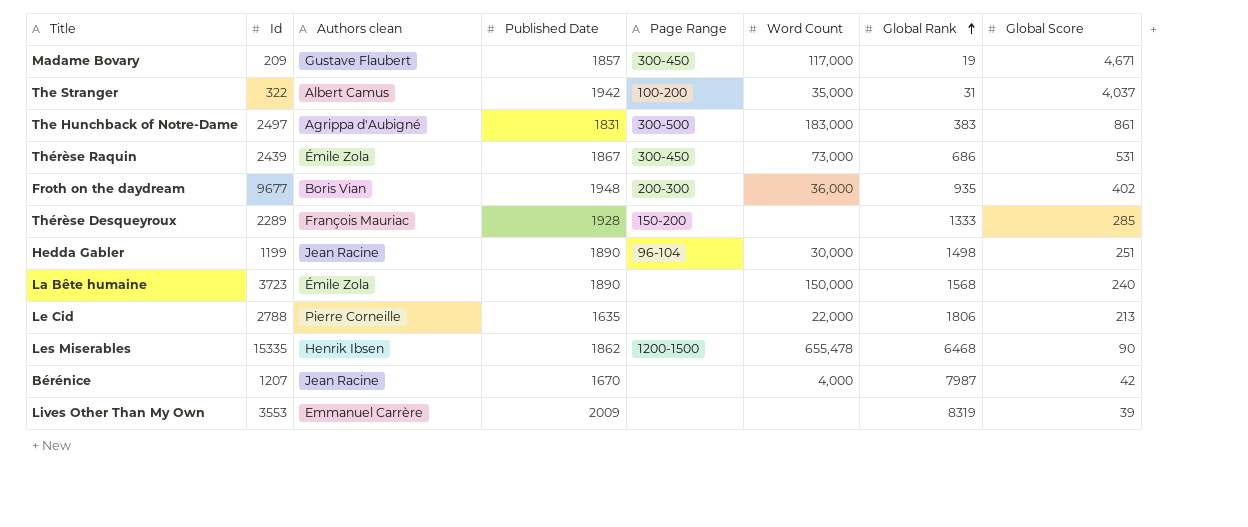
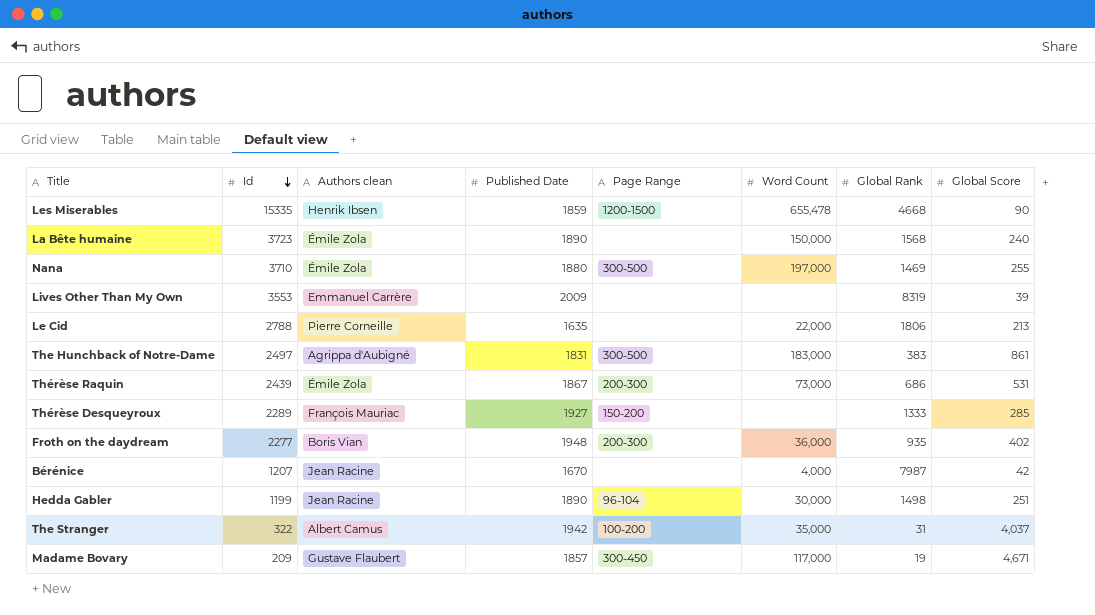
row order: Global Rank ascending -> Id descending
Les Miserables | Published Date: 1862 -> 1859
Les Miserables | Global Rank: 6468 -> 4668
row Nana: none -> 3710 | Émile Zola | 1880 | 300-500 | 197,000 | 1469 | 255
Thérèse Raquin | Page Range: 300-450 -> 200-300
Thérèse Desqueyroux | Published Date: 1928 -> 1927
Froth on the daydream | Id: 9677 -> 2277

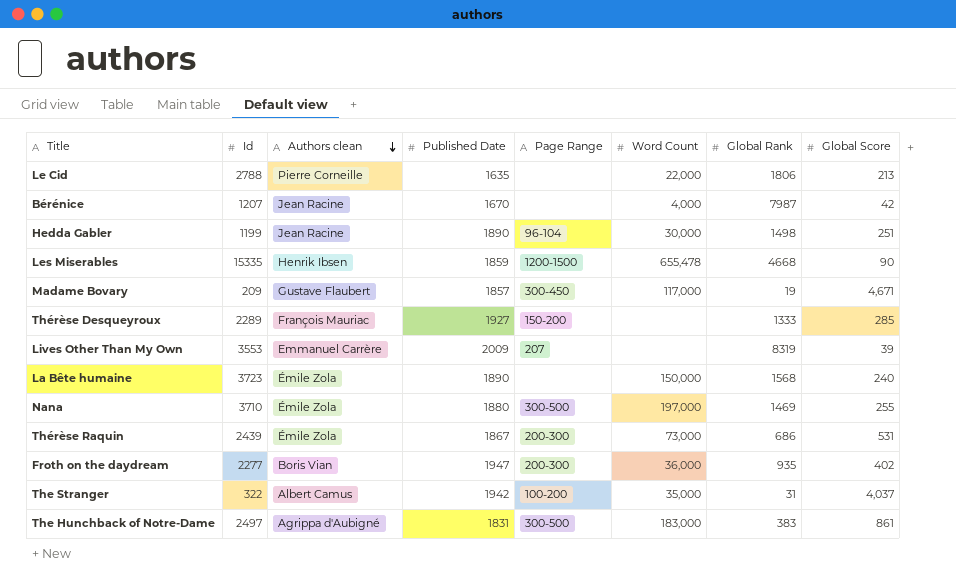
row order: Id descending -> Authors clean descending
Lives Other Than My Own | Page Range: none -> 207
Froth on the daydream | Published Date: 1948 -> 1947

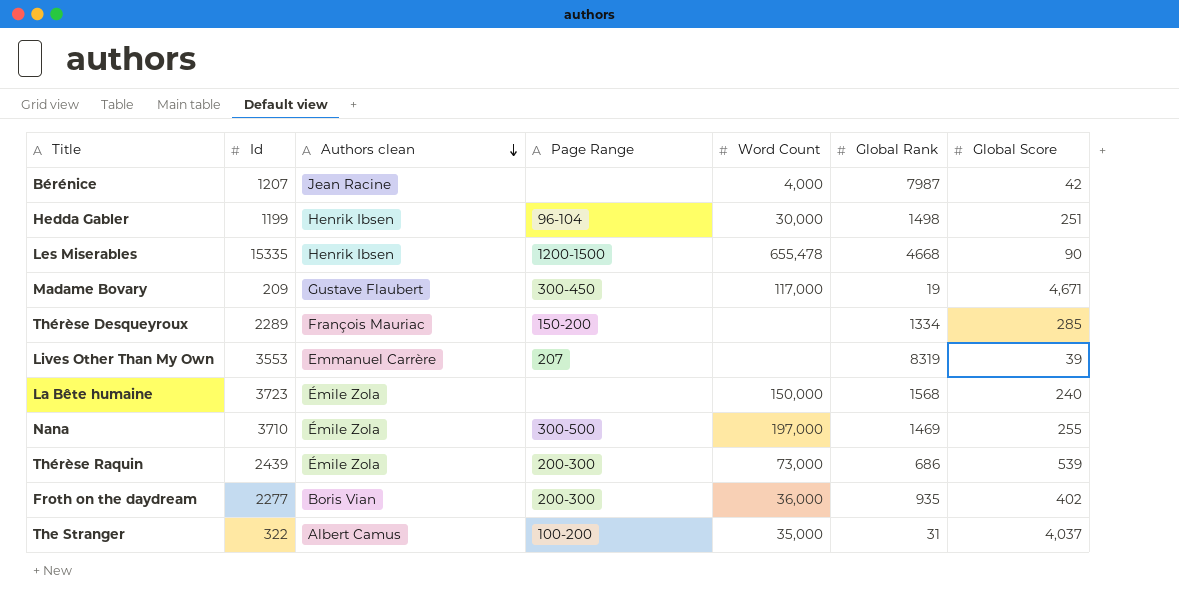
column Published Date | position: 4 -> none
row Le Cid: 2788 | Pierre Corneille | 1635 | none | 22,000 | 1806 | 213 -> none
row The Hunchback of Notre-Dame: 2497 | Agrippa d'Aubigné | 1831 | 300-500 | 183,000 | 383 | 861 -> none
Hedda Gabler | Authors clean: Jean Racine -> Henrik Ibsen
Thérèse Desqueyroux | Global Rank: 1333 -> 1334
Thérèse Raquin | Global Score: 531 -> 539

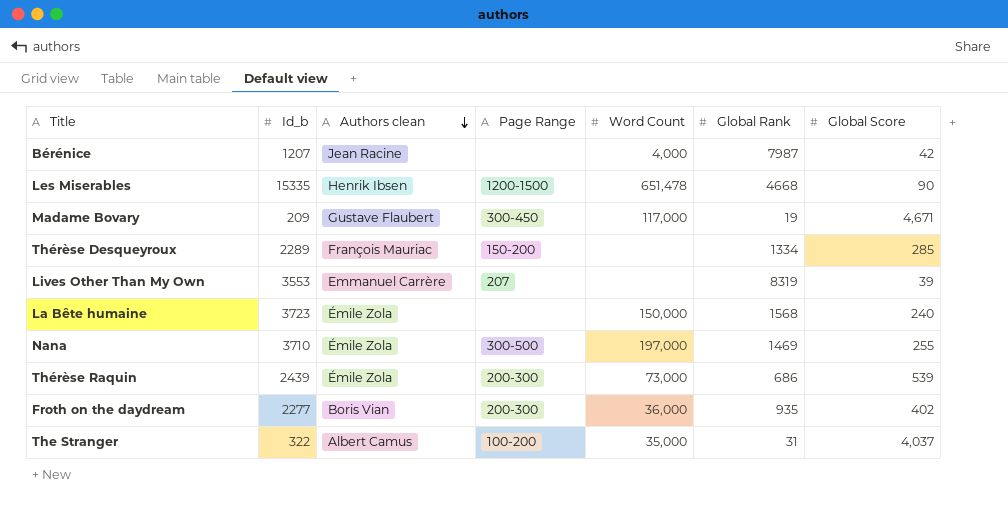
column name: Id -> Id_b
row Hedda Gabler: 1199 | Henrik Ibsen | 96-104 | 30,000 | 1498 | 251 -> none
Les Miserables | Word Count: 655,478 -> 651,478

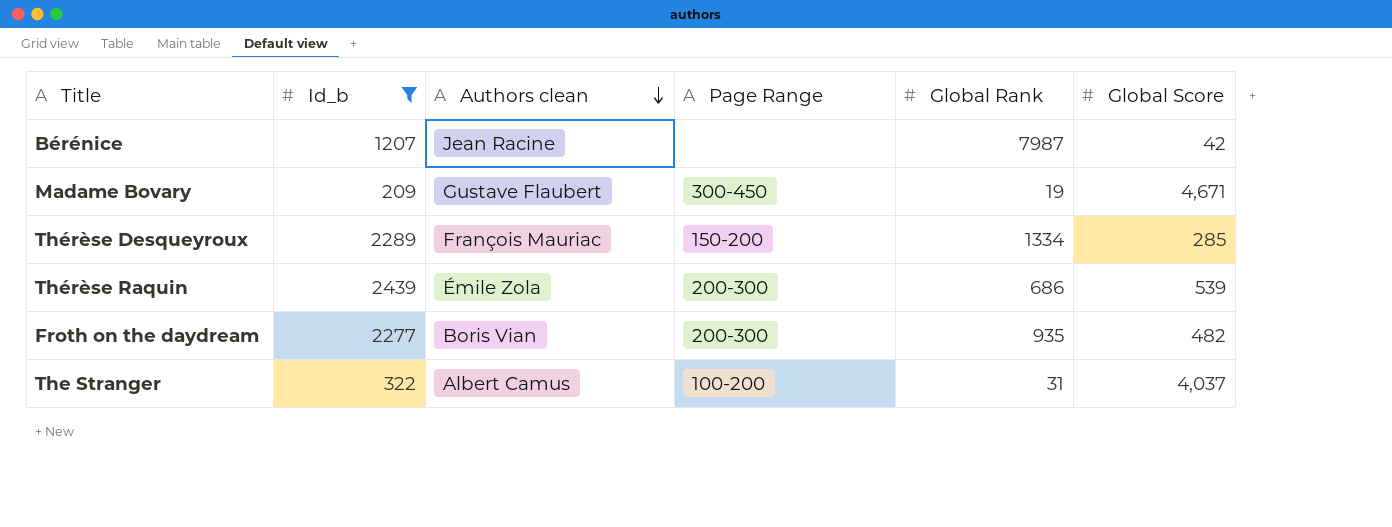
filter: none -> Id_b <= 2439
column Word Count | position: 5 -> none
Froth on the daydream | Global Score: 402 -> 482

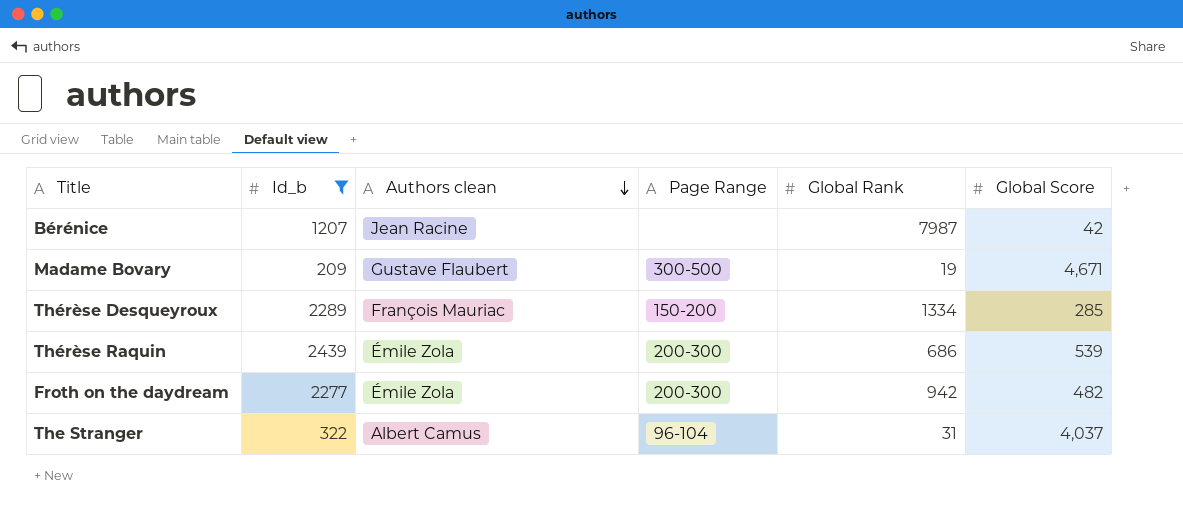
Madame Bovary | Page Range: 300-450 -> 300-500
Froth on the daydream | Authors clean: Boris Vian -> Émile Zola
Froth on the daydream | Global Rank: 935 -> 942
The Stranger | Page Range: 100-200 -> 96-104

